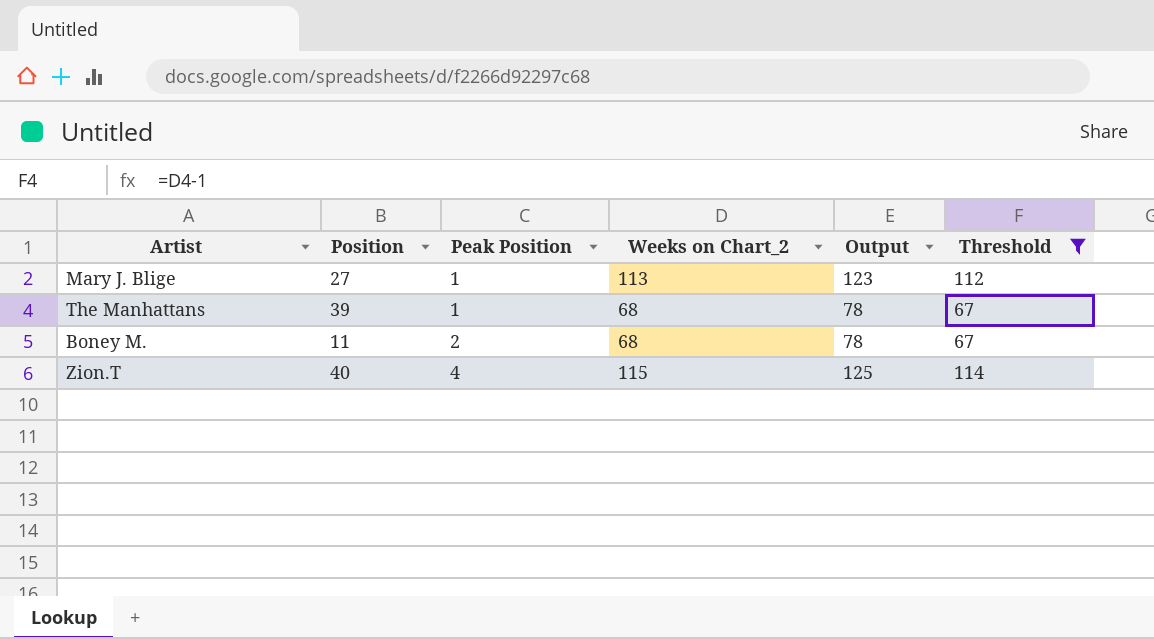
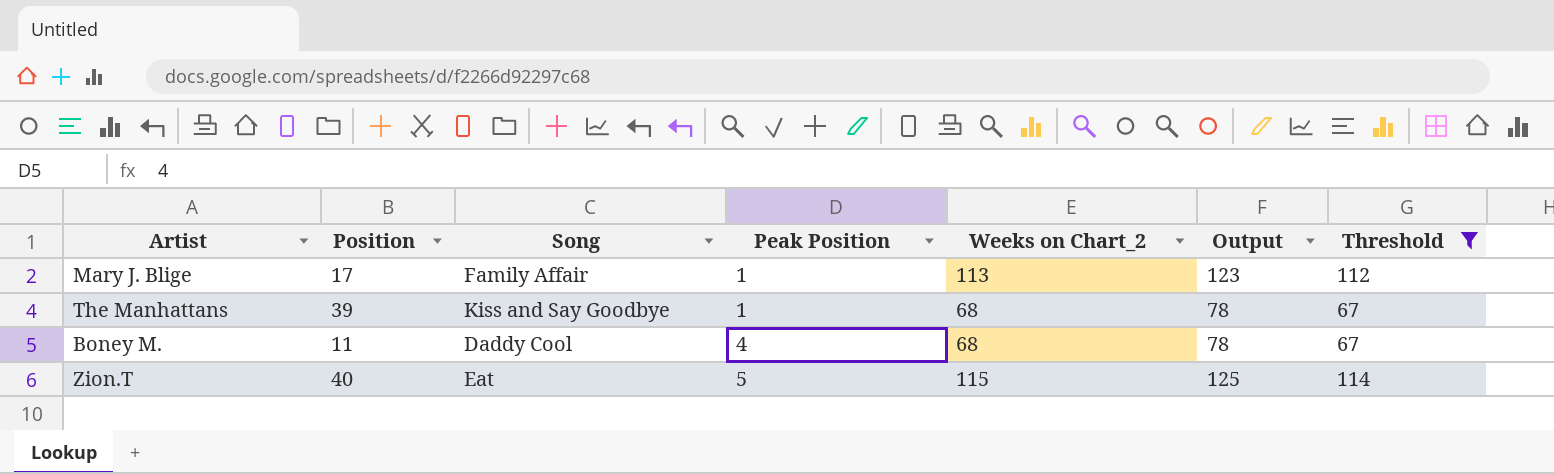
column Song | position: none -> 3
Mary J. Blige | Position: 27 -> 17
Boney M. | Peak Position: 2 -> 4
Zion.T | Peak Position: 4 -> 5

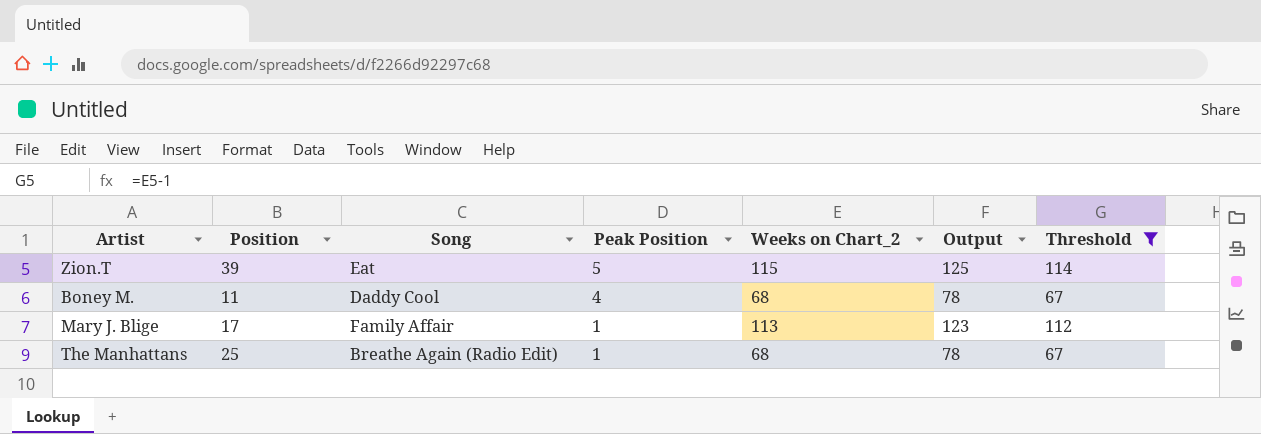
row order: Peak Position ascending -> Peak Position descending
Zion.T | Position: 40 -> 39
The Manhattans | Position: 39 -> 25
The Manhattans | Song: Kiss and Say Goodbye -> Breathe Again (Radio Edit)

